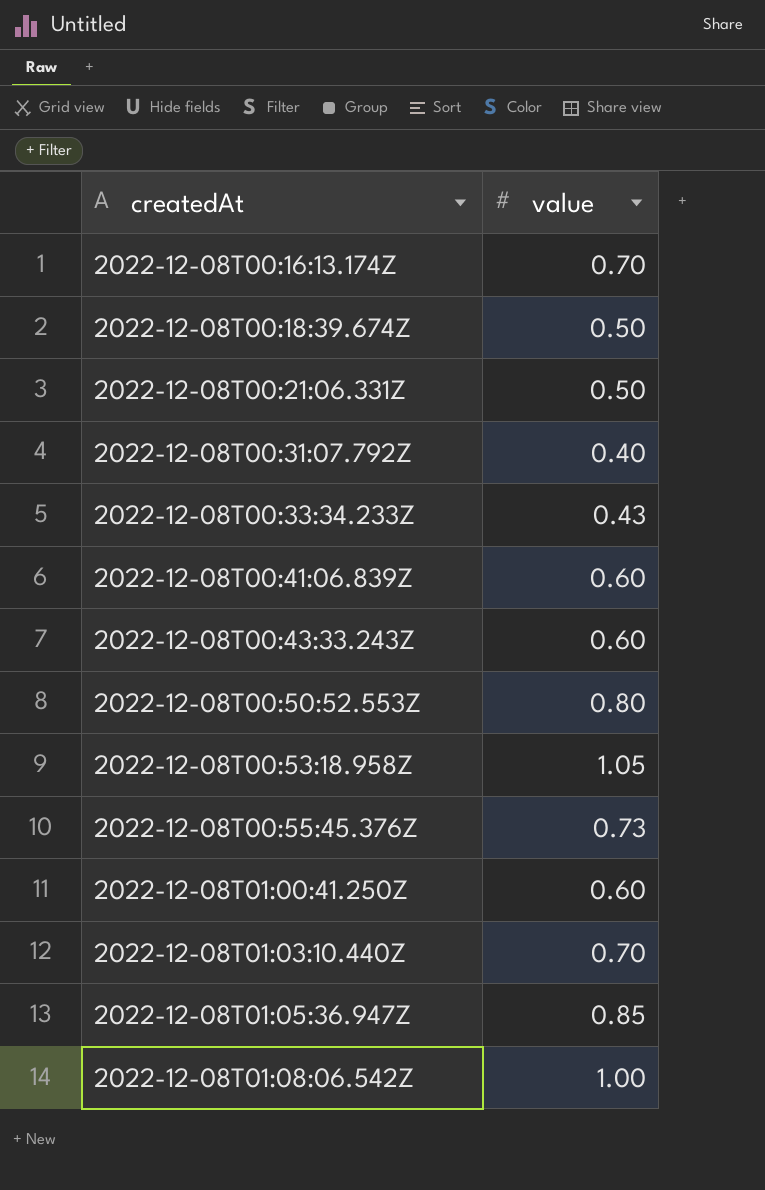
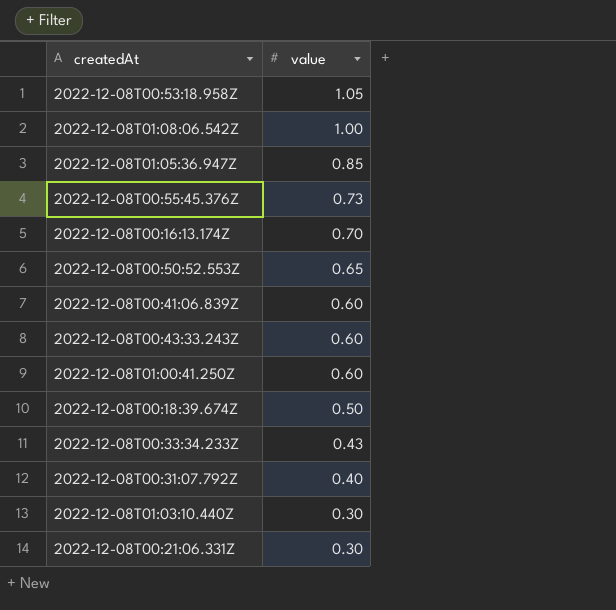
row order: createdAt ascending -> value descending
2022-12-08T00:50:52.553Z | value: 0.80 -> 0.65
2022-12-08T01:03:10.440Z | value: 0.70 -> 0.30
2022-12-08T00:21:06.331Z | value: 0.50 -> 0.30

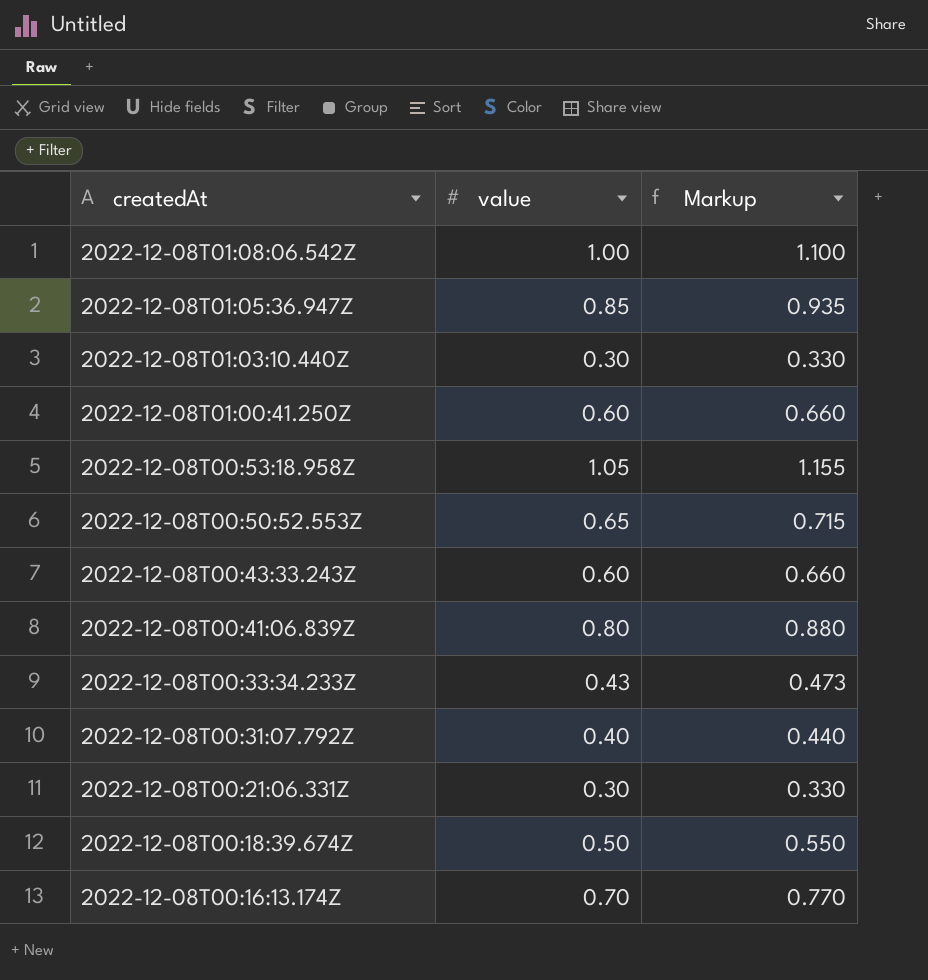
row order: value descending -> createdAt descending
column Markup | formula: none -> [value] * 1.1
row 2022-12-08T00:55:45.376Z: 0.73 -> none
2022-12-08T00:41:06.839Z | value: 0.60 -> 0.80

